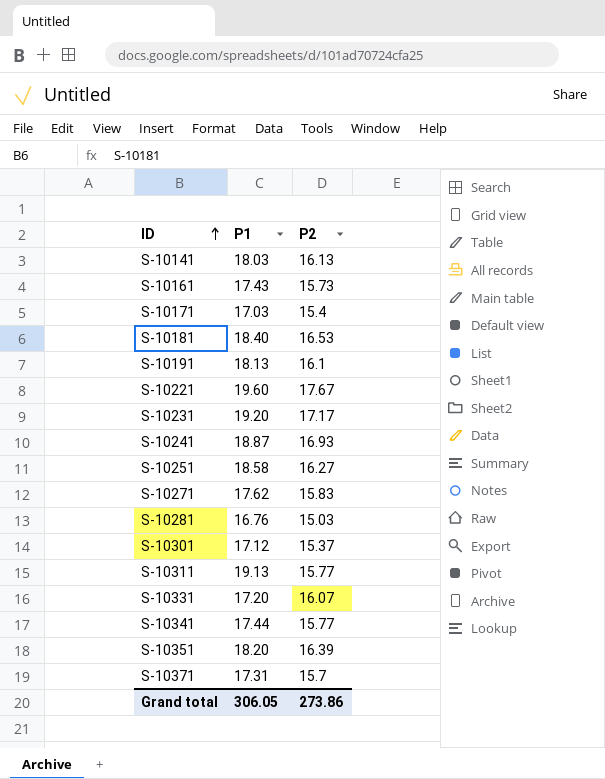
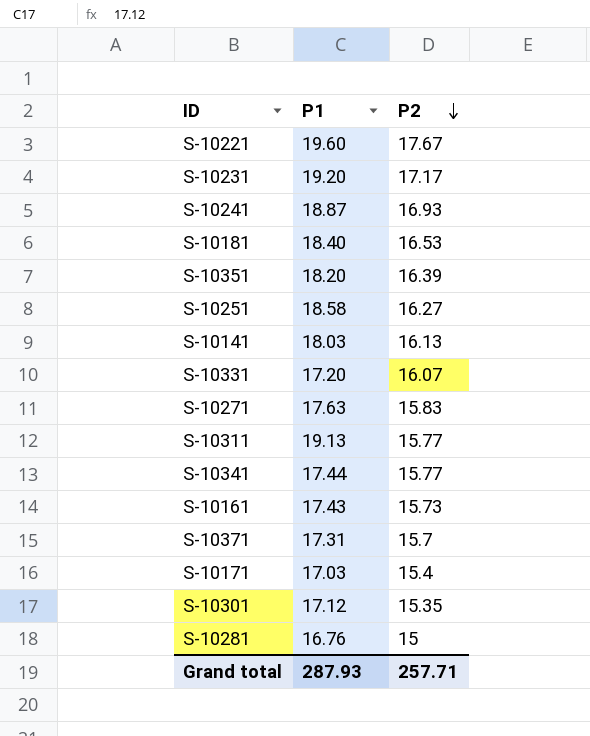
row order: ID ascending -> P2 descending
row S-10191: 18.13 | 16.1 -> none
S-10271 | P1: 17.62 -> 17.63
S-10301 | P2: 15.37 -> 15.35
S-10281 | P2: 15.03 -> 15
Grand total | P1: 306.05 -> 287.93
Grand total | P2: 273.86 -> 257.71

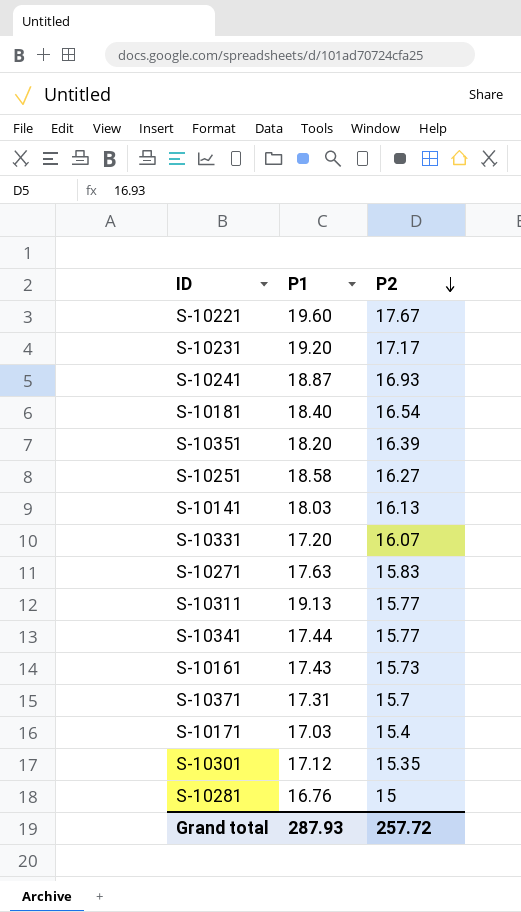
S-10181 | P2: 16.53 -> 16.54
Grand total | P2: 257.71 -> 257.72

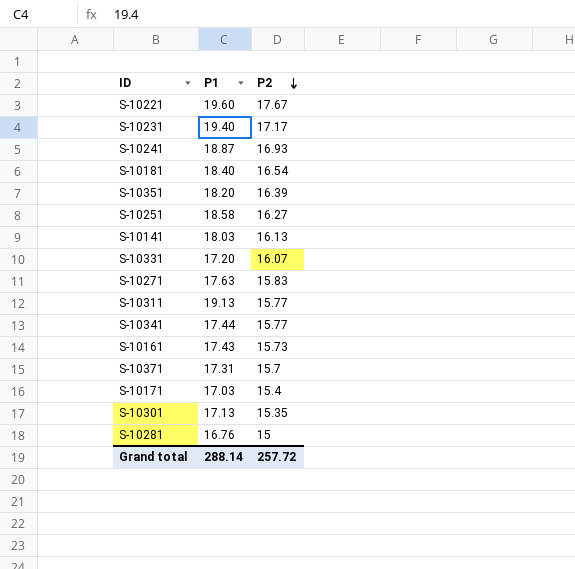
S-10231 | P1: 19.20 -> 19.40
S-10301 | P1: 17.12 -> 17.13
Grand total | P1: 287.93 -> 288.14

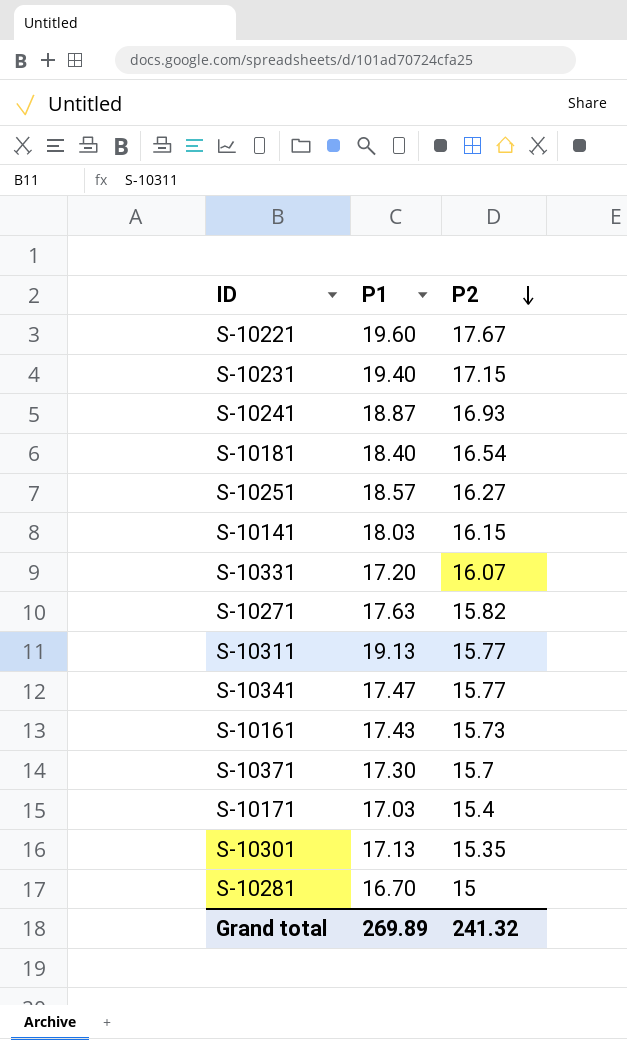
row S-10351: 18.20 | 16.39 -> none
S-10231 | P2: 17.17 -> 17.15
S-10251 | P1: 18.58 -> 18.57
S-10141 | P2: 16.13 -> 16.15
S-10271 | P2: 15.83 -> 15.82
S-10341 | P1: 17.44 -> 17.47
S-10371 | P1: 17.31 -> 17.30
S-10281 | P1: 16.76 -> 16.70
Grand total | P1: 288.14 -> 269.89
Grand total | P2: 257.72 -> 241.32

